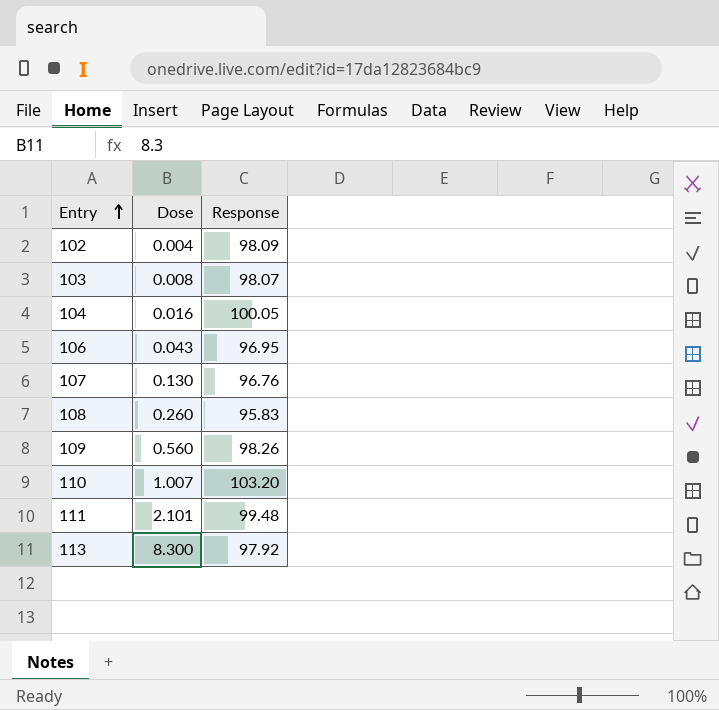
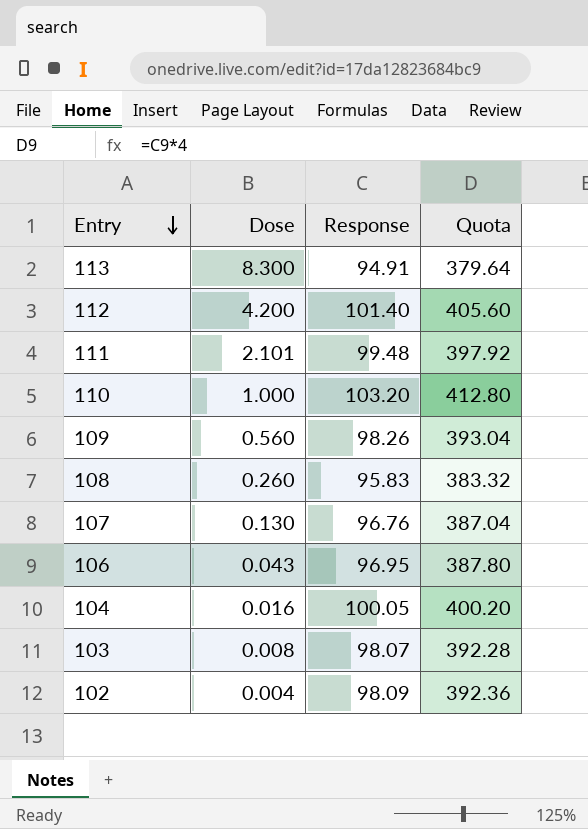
row order: Entry ascending -> Entry descending
column Quota | formula: none -> [Response] * 4
113 | Response: 97.92 -> 94.91
row 112: none -> 4.200 | 101.40 | 405.60
110 | Dose: 1.007 -> 1.000

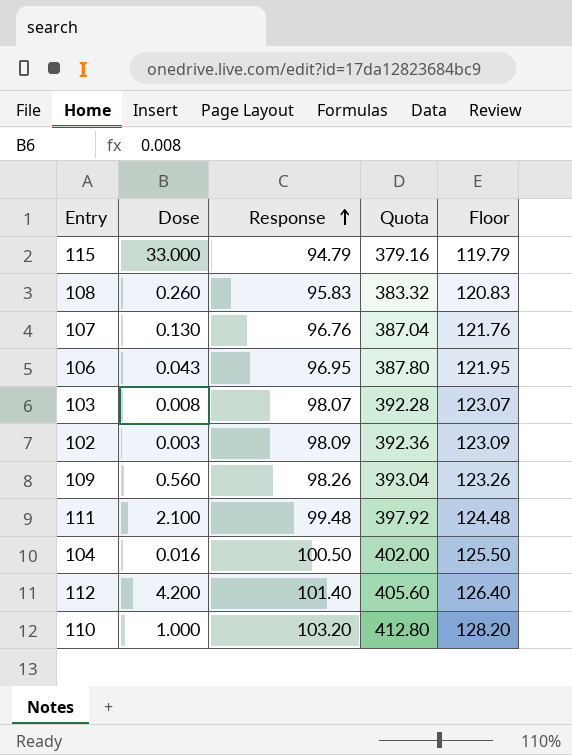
row order: Entry descending -> Response ascending
column Floor | formula: none -> [Response] + 25
row 113: 8.300 | 94.91 | 379.64 -> none
row 115: none -> 33.000 | 94.79 | 379.16 | 119.79
102 | Dose: 0.004 -> 0.003
111 | Dose: 2.101 -> 2.100
104 | Response: 100.05 -> 100.50
104 | Quota: 400.20 -> 402.00

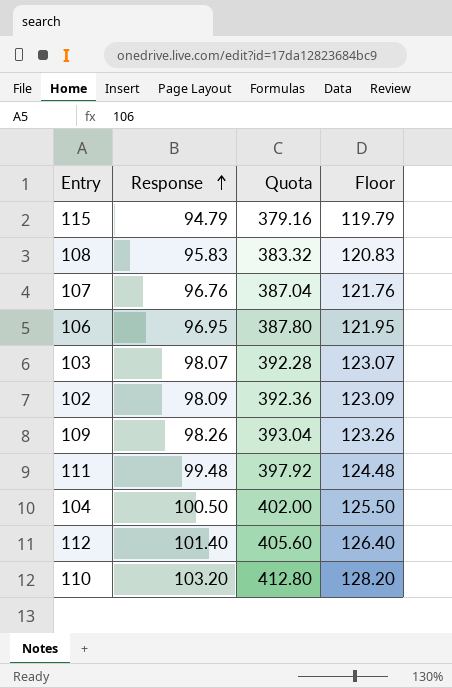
column Dose | position: 2 -> none

